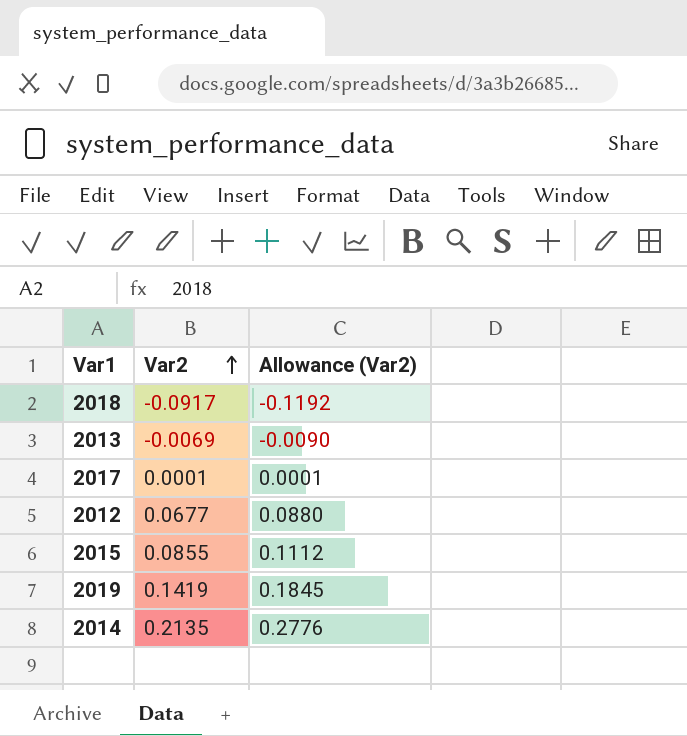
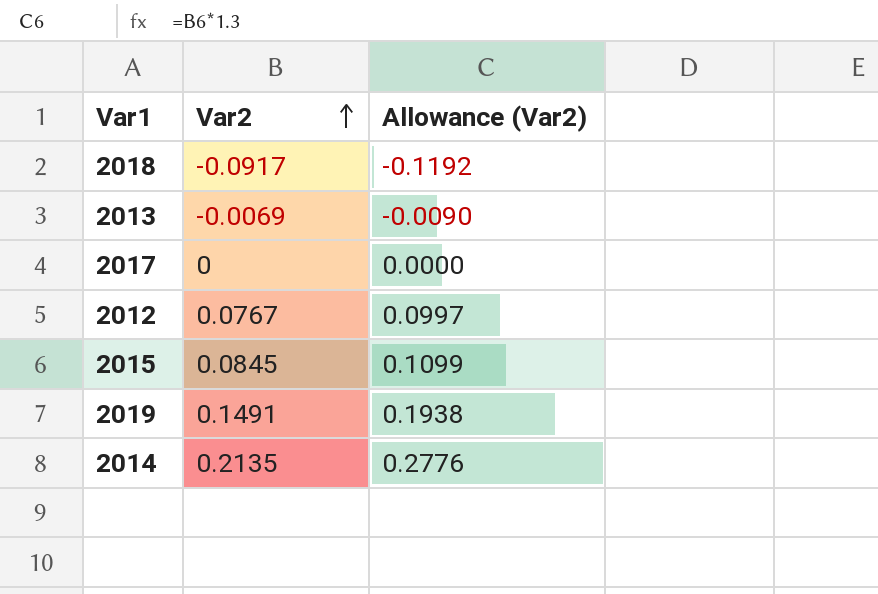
2017 | Var2: 0.0001 -> 0
2017 | Allowance (Var2): 0.0001 -> 0.0000
2012 | Var2: 0.0677 -> 0.0767
2012 | Allowance (Var2): 0.0880 -> 0.0997
2015 | Var2: 0.0855 -> 0.0845
2015 | Allowance (Var2): 0.1112 -> 0.1099
2019 | Var2: 0.1419 -> 0.1491
2019 | Allowance (Var2): 0.1845 -> 0.1938

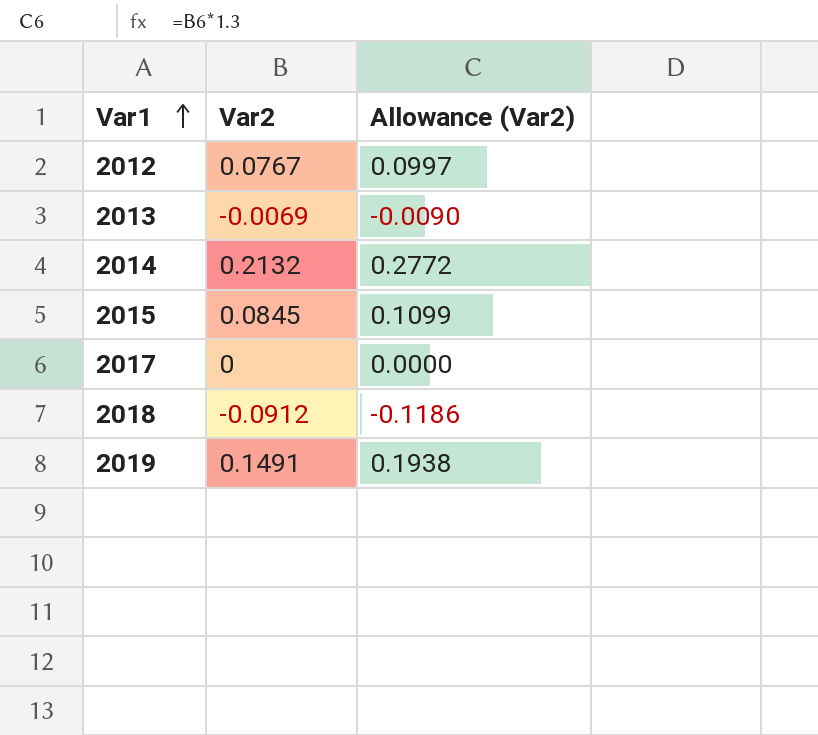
row order: Var2 ascending -> Var1 ascending
2014 | Var2: 0.2135 -> 0.2132
2014 | Allowance (Var2): 0.2776 -> 0.2772
2018 | Var2: -0.0917 -> -0.0912
2018 | Allowance (Var2): -0.1192 -> -0.1186

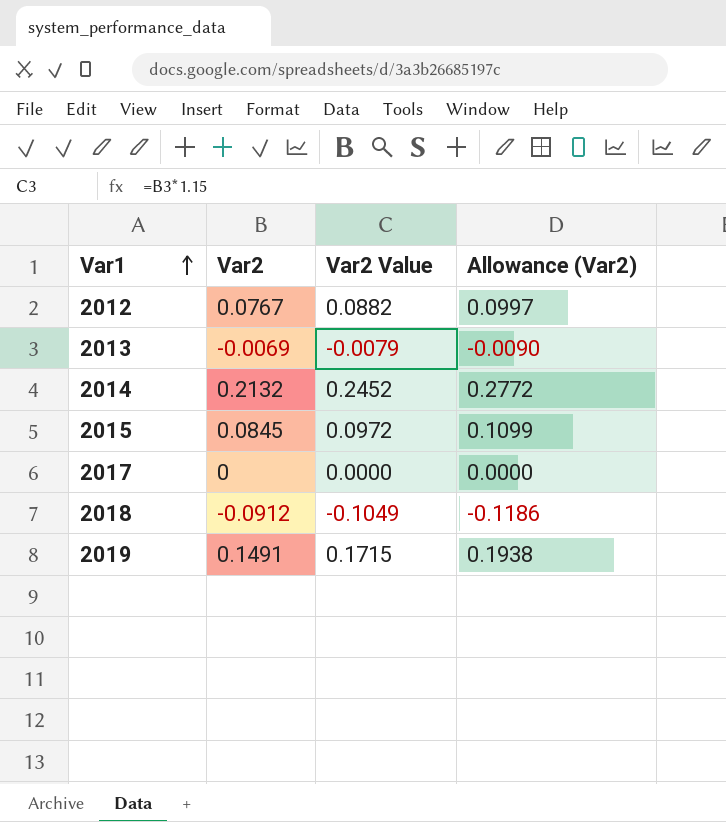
column Var2 Value | formula: none -> [Var2] * 1.15

